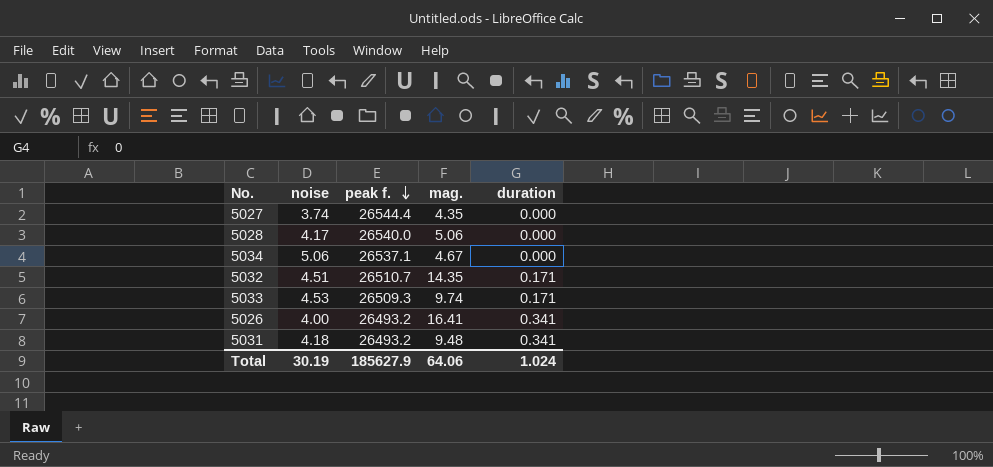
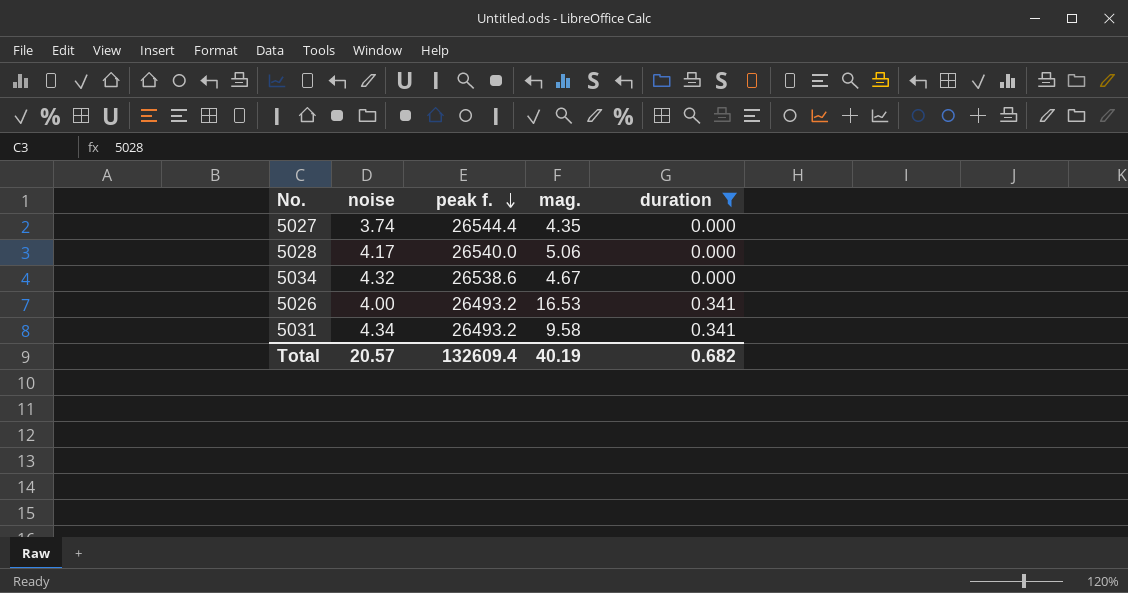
filter: none -> duration != 0.171
5034 | noise: 5.06 -> 4.32
5034 | peak f.: 26537.1 -> 26538.6
5026 | mag.: 16.41 -> 16.53
5031 | noise: 4.18 -> 4.34
5031 | mag.: 9.48 -> 9.58
Total | noise: 30.19 -> 20.57
Total | peak f.: 185627.9 -> 132609.4
Total | mag.: 64.06 -> 40.19
Total | duration: 1.024 -> 0.682

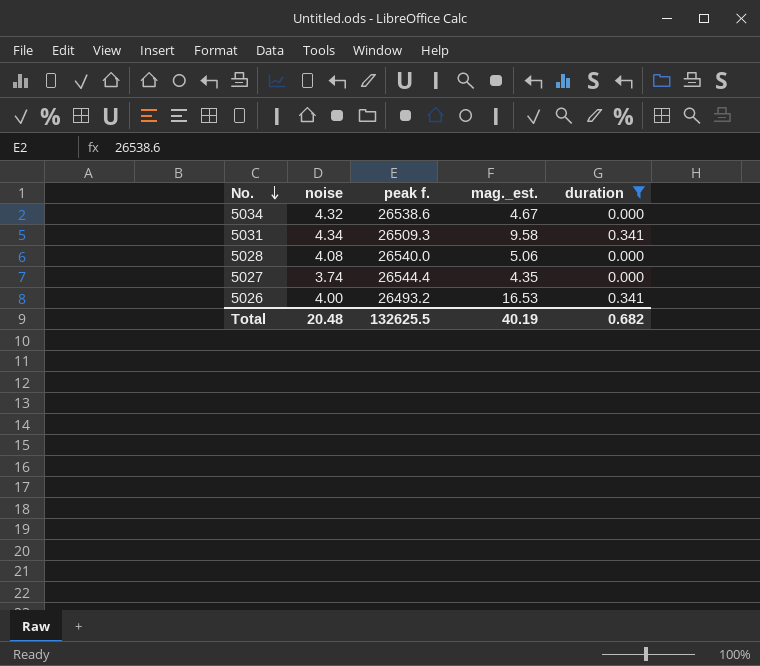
row order: peak f. descending -> No. descending
column name: mag. -> mag._est.
5031 | peak f.: 26493.2 -> 26509.3
5028 | noise: 4.17 -> 4.08
Total | noise: 20.57 -> 20.48
Total | peak f.: 132609.4 -> 132625.5

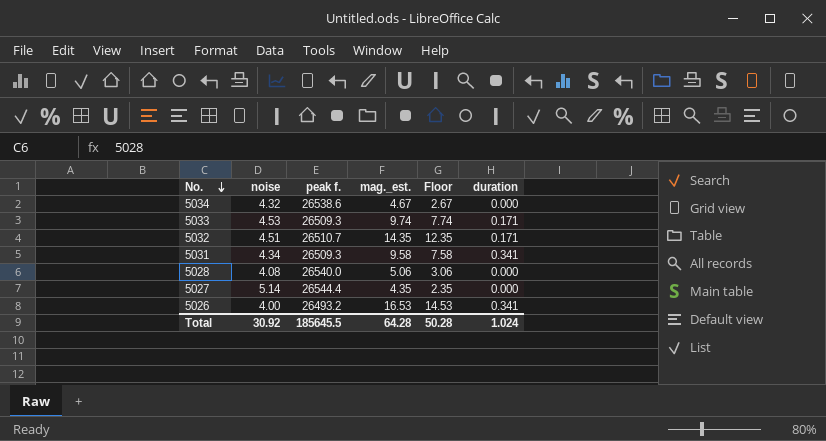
filter: duration != 0.171 -> none
column Floor | formula: none -> [mag._est.] - 2
5027 | noise: 3.74 -> 5.14
Total | noise: 20.48 -> 30.92
Total | peak f.: 132625.5 -> 185645.5
Total | mag._est.: 40.19 -> 64.28
Total | duration: 0.682 -> 1.024

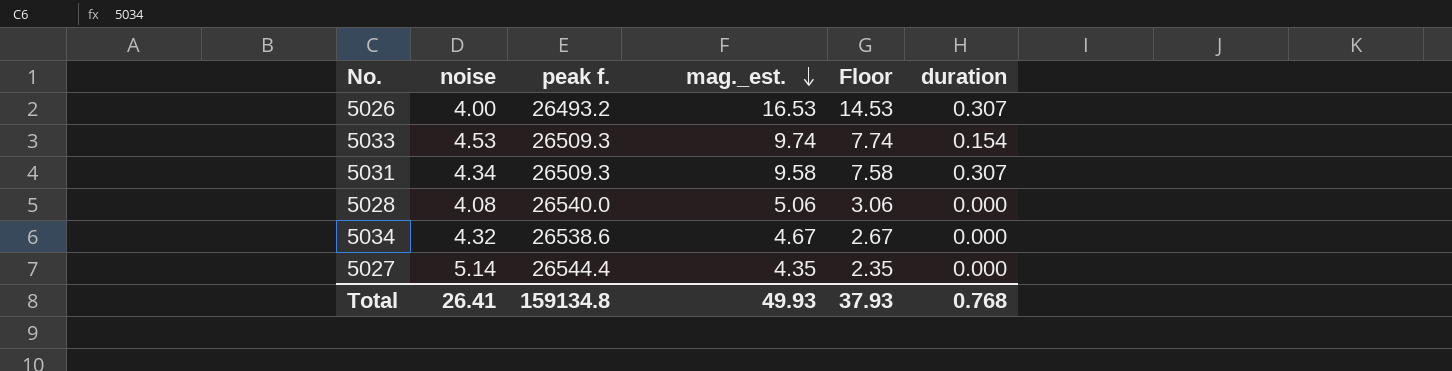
row order: No. descending -> mag._est. descending
row 5032: 4.51 | 26510.7 | 14.35 | 12.35 | 0.171 -> none
5026 | duration: 0.341 -> 0.307
5033 | duration: 0.171 -> 0.154
5031 | duration: 0.341 -> 0.307
Total | noise: 30.92 -> 26.41
Total | peak f.: 185645.5 -> 159134.8
Total | mag._est.: 64.28 -> 49.93
Total | Floor: 50.28 -> 37.93
Total | duration: 1.024 -> 0.768

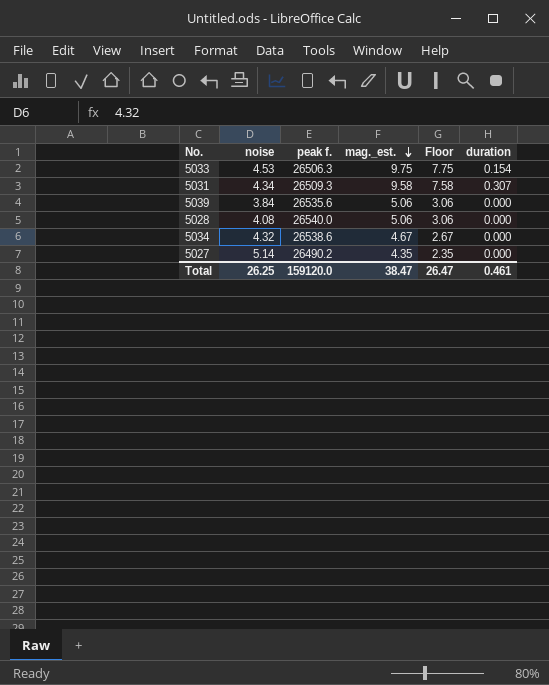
row 5026: 4.00 | 26493.2 | 16.53 | 14.53 | 0.307 -> none
5033 | peak f.: 26509.3 -> 26506.3
5033 | mag._est.: 9.74 -> 9.75
5033 | Floor: 7.74 -> 7.75
row 5039: none -> 3.84 | 26535.6 | 5.06 | 3.06 | 0.000
5027 | peak f.: 26544.4 -> 26490.2
Total | noise: 26.41 -> 26.25
Total | peak f.: 159134.8 -> 159120.0
Total | mag._est.: 49.93 -> 38.47
Total | Floor: 37.93 -> 26.47
Total | duration: 0.768 -> 0.461

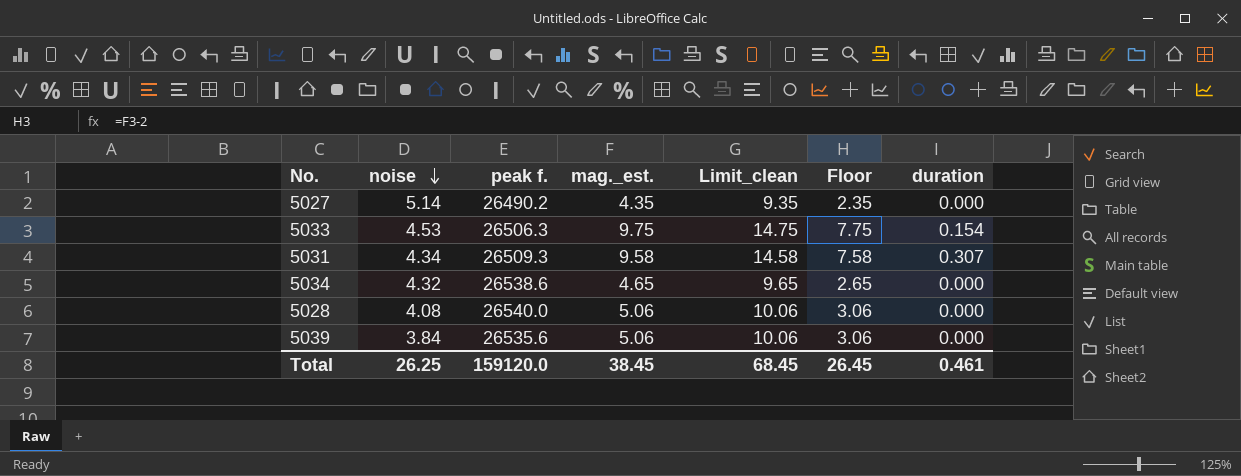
row order: mag._est. descending -> noise descending
column Limit_clean | formula: none -> [mag._est.] + 5
5034 | mag._est.: 4.67 -> 4.65
5034 | Floor: 2.67 -> 2.65
Total | mag._est.: 38.47 -> 38.45
Total | Floor: 26.47 -> 26.45

